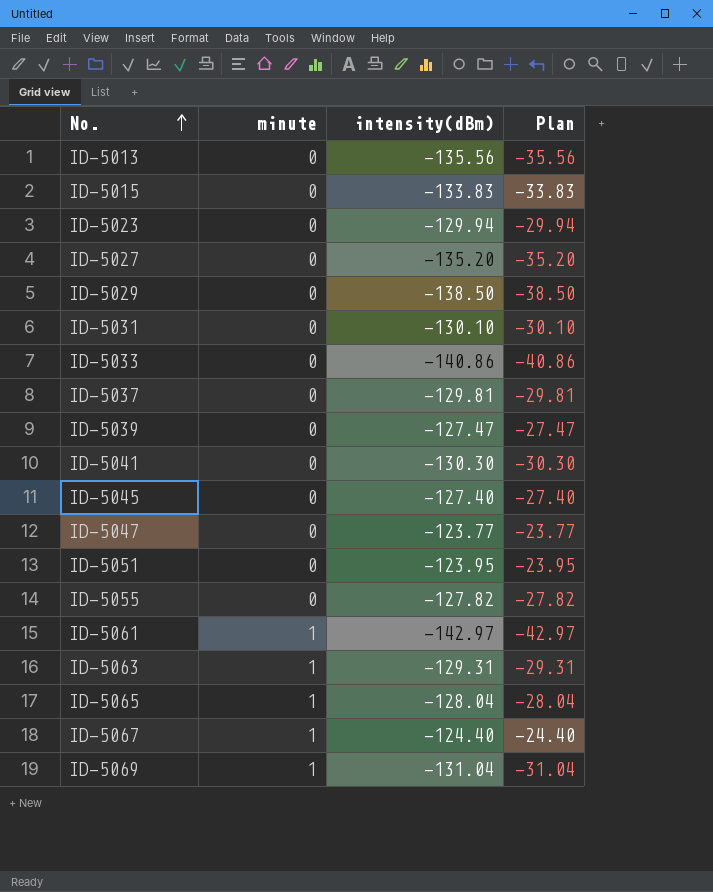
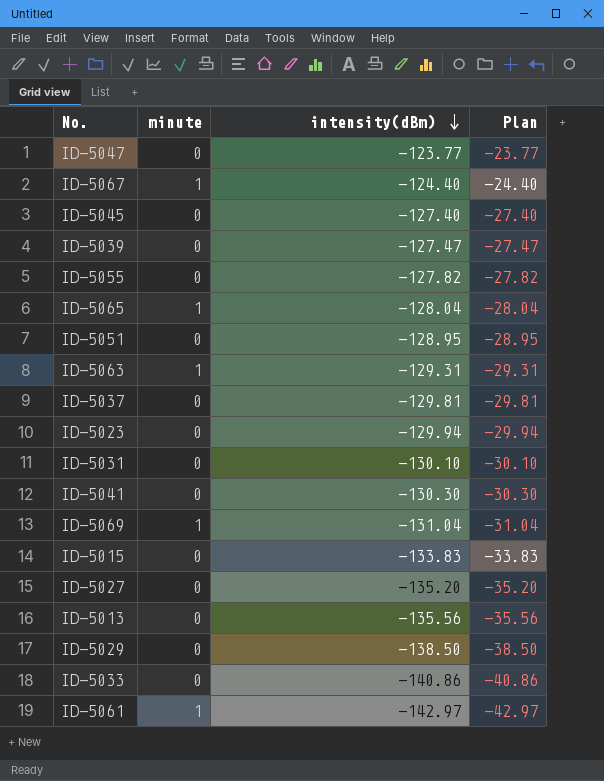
row order: No. ascending -> intensity(dBm) descending
ID-5051 | intensity(dBm): -123.95 -> -128.95
ID-5051 | Plan: -23.95 -> -28.95

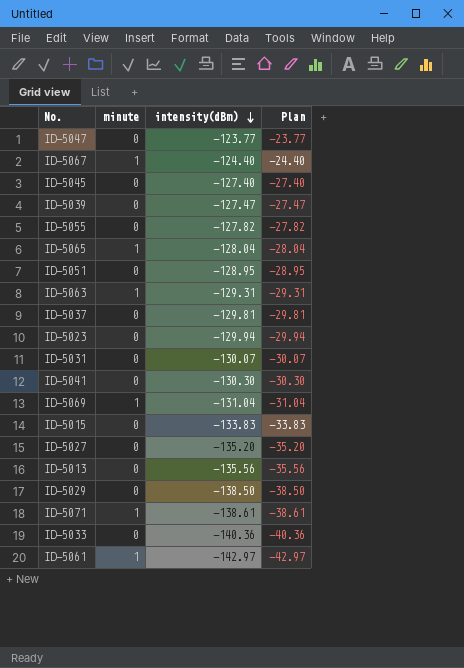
ID-5031 | intensity(dBm): -130.10 -> -130.07
ID-5031 | Plan: -30.10 -> -30.07
row ID-5071: none -> 1 | -138.61 | -38.61
ID-5033 | intensity(dBm): -140.86 -> -140.36
ID-5033 | Plan: -40.86 -> -40.36

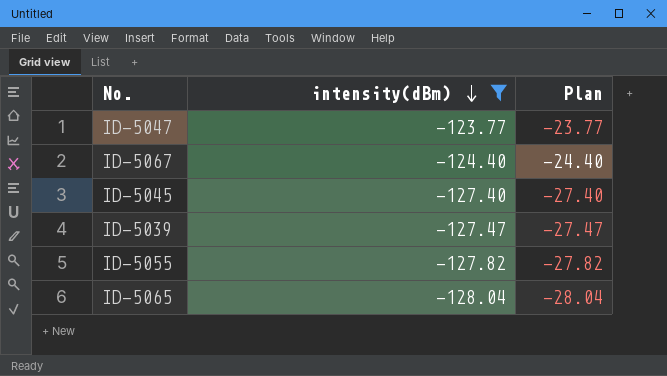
filter: none -> intensity(dBm) >= -128.04
column minute | position: 2 -> none

